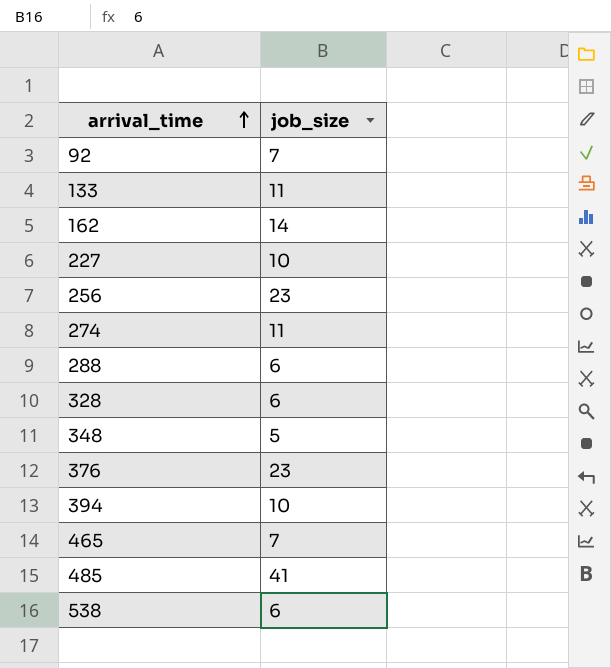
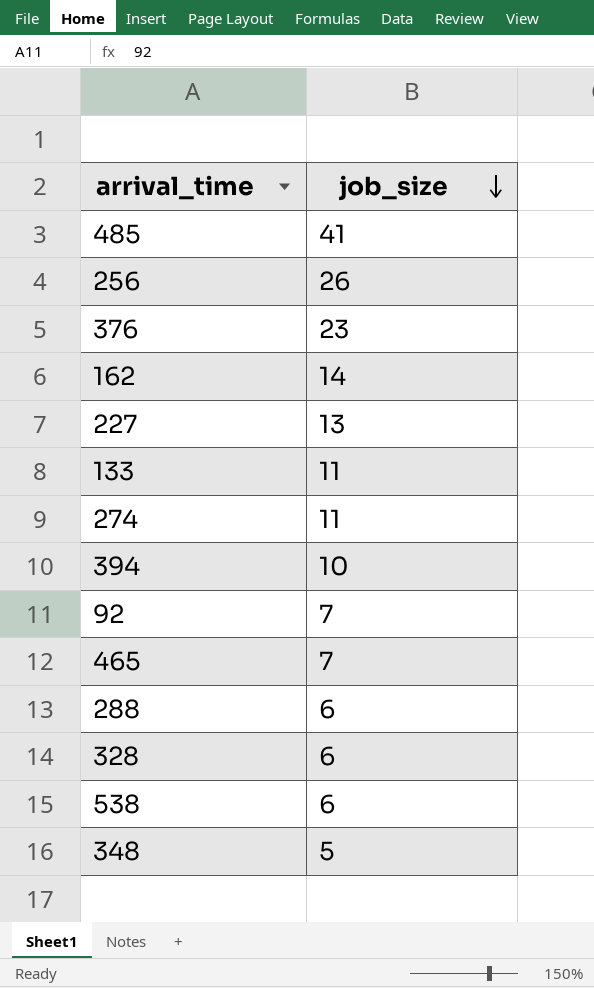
row order: arrival_time ascending -> job_size descending
256 | job_size: 23 -> 26
227 | job_size: 10 -> 13

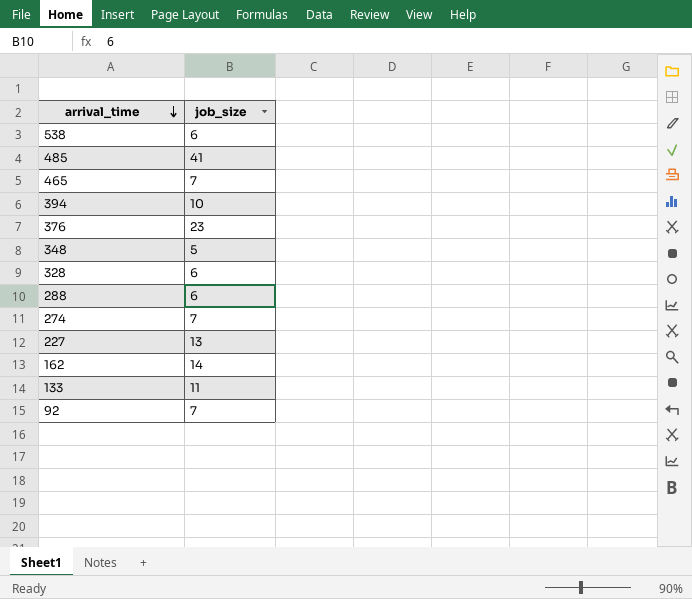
row order: job_size descending -> arrival_time descending
row 256: 26 -> none
274 | job_size: 11 -> 7

